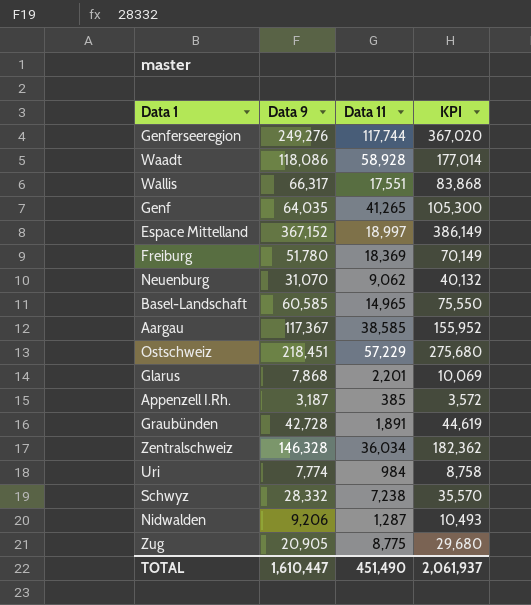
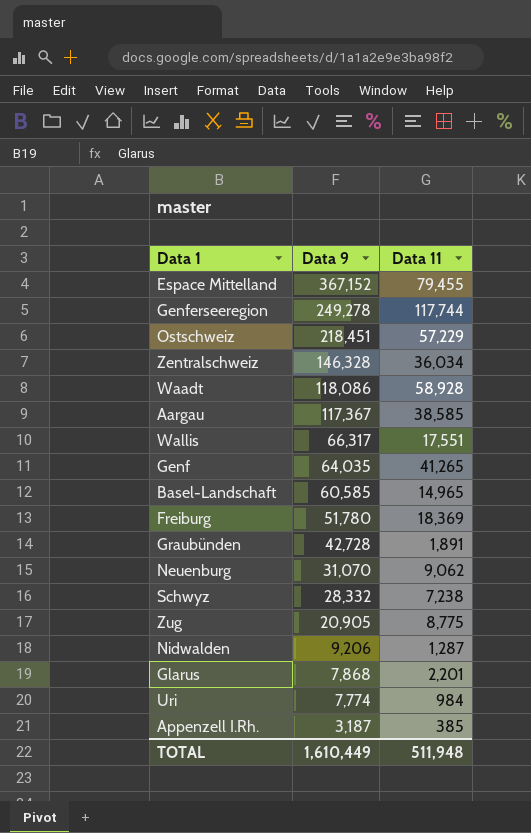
row order: none -> Data 9 descending
column KPI | formula: [Data 9] + [Data 11] -> none
Espace Mittelland | Data 11: 18,997 -> 79,455
Genferseeregion | Data 9: 249,276 -> 249,278
TOTAL | Data 9: 1,610,447 -> 1,610,449
TOTAL | Data 11: 451,490 -> 511,948

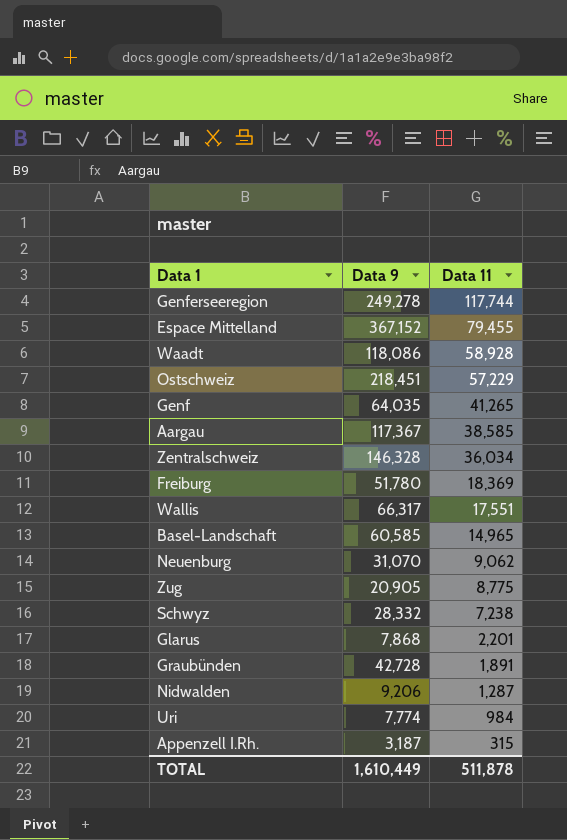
row order: Data 9 descending -> Data 11 descending
Appenzell I.Rh. | Data 11: 385 -> 315
TOTAL | Data 11: 511,948 -> 511,878

